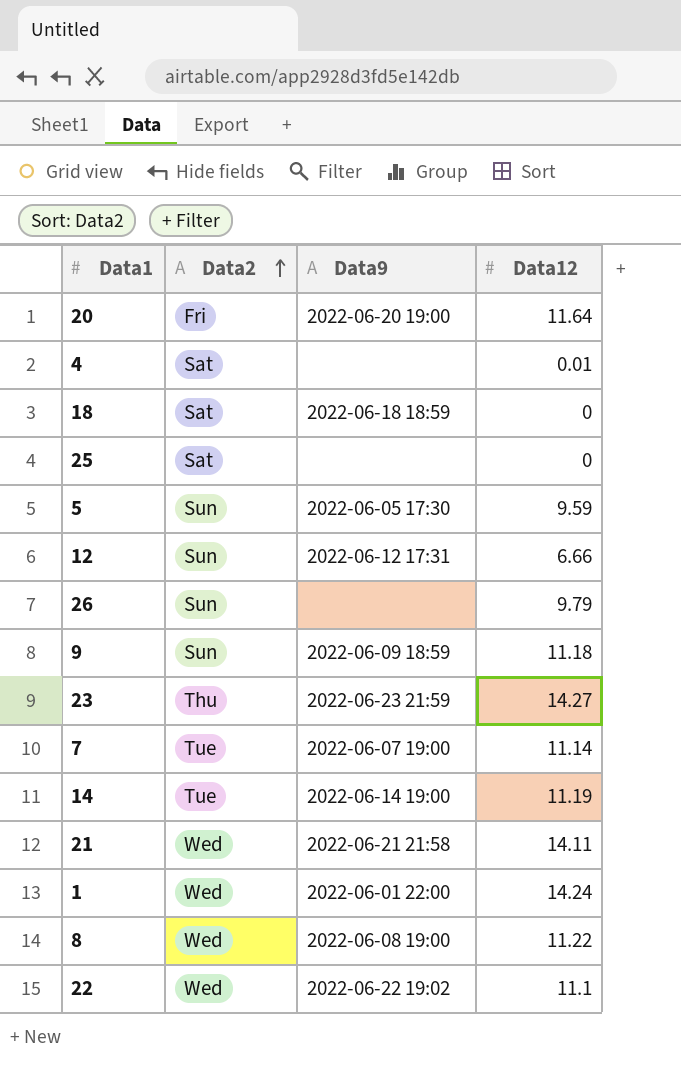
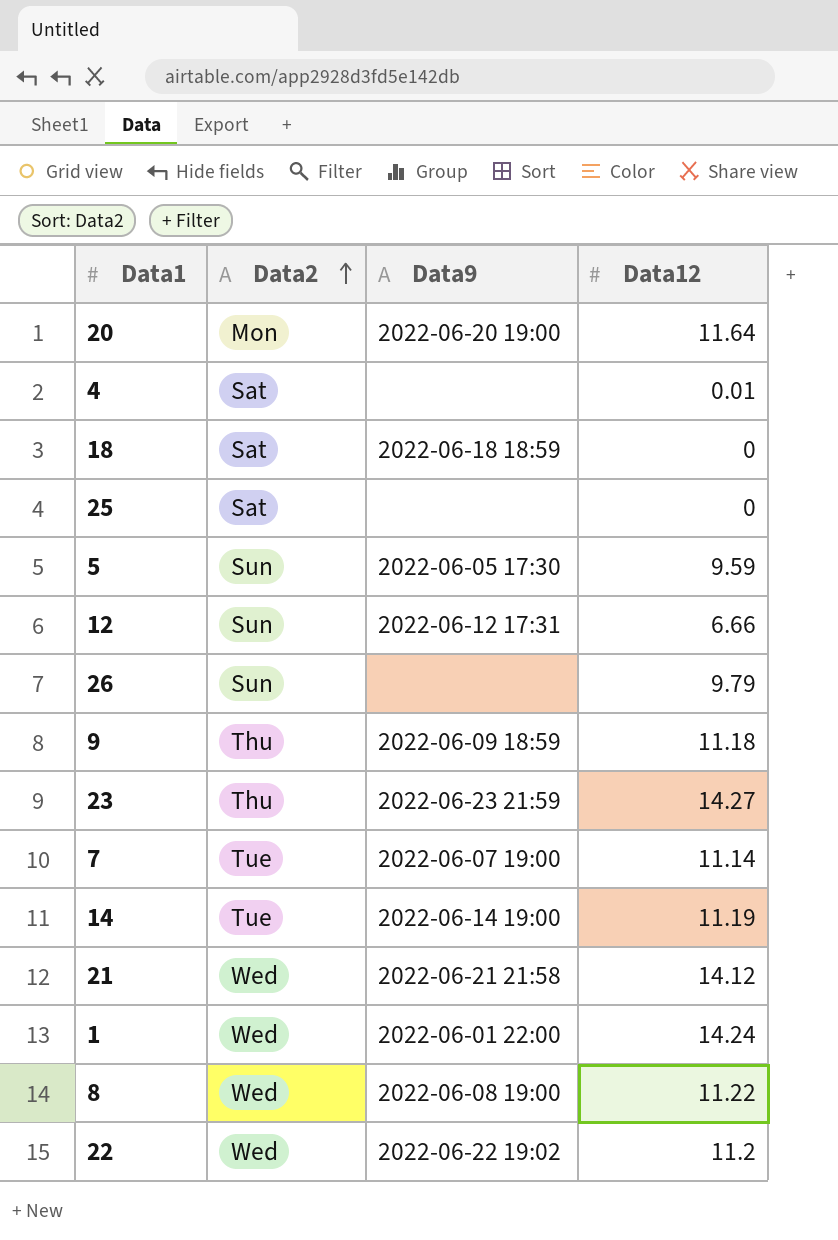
20 | Data2: Fri -> Mon
9 | Data2: Sun -> Thu
21 | Data12: 14.11 -> 14.12
22 | Data12: 11.1 -> 11.2

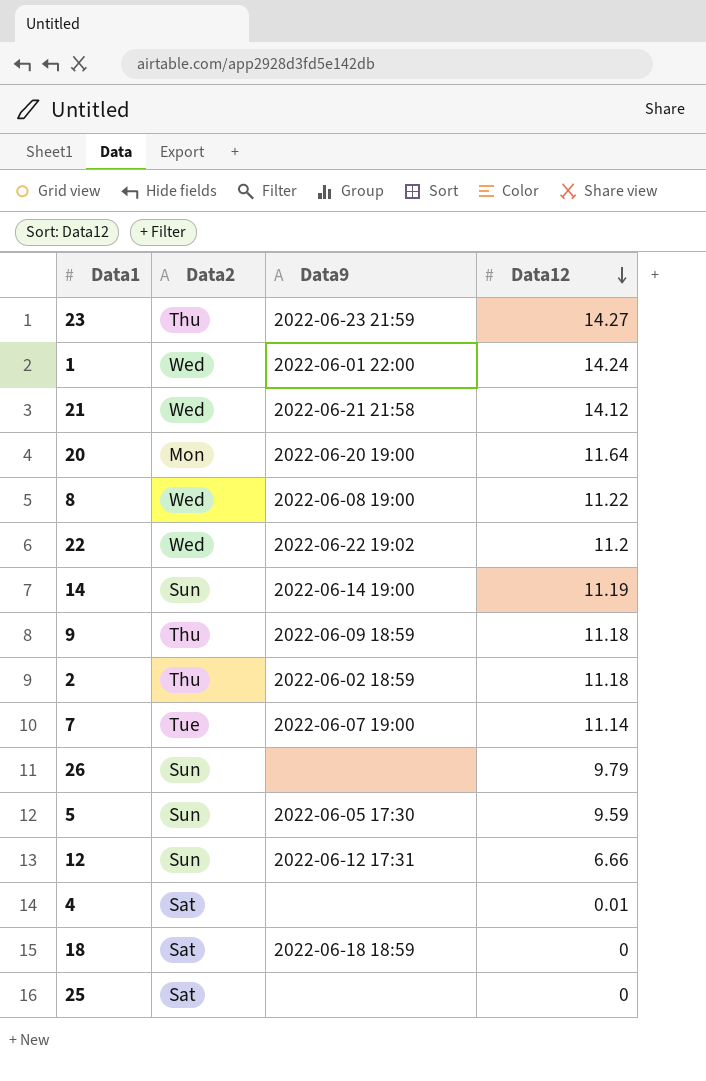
row order: Data2 ascending -> Data12 descending
14 | Data2: Tue -> Sun
row 2: none -> Thu | 2022-06-02 18:59 | 11.18

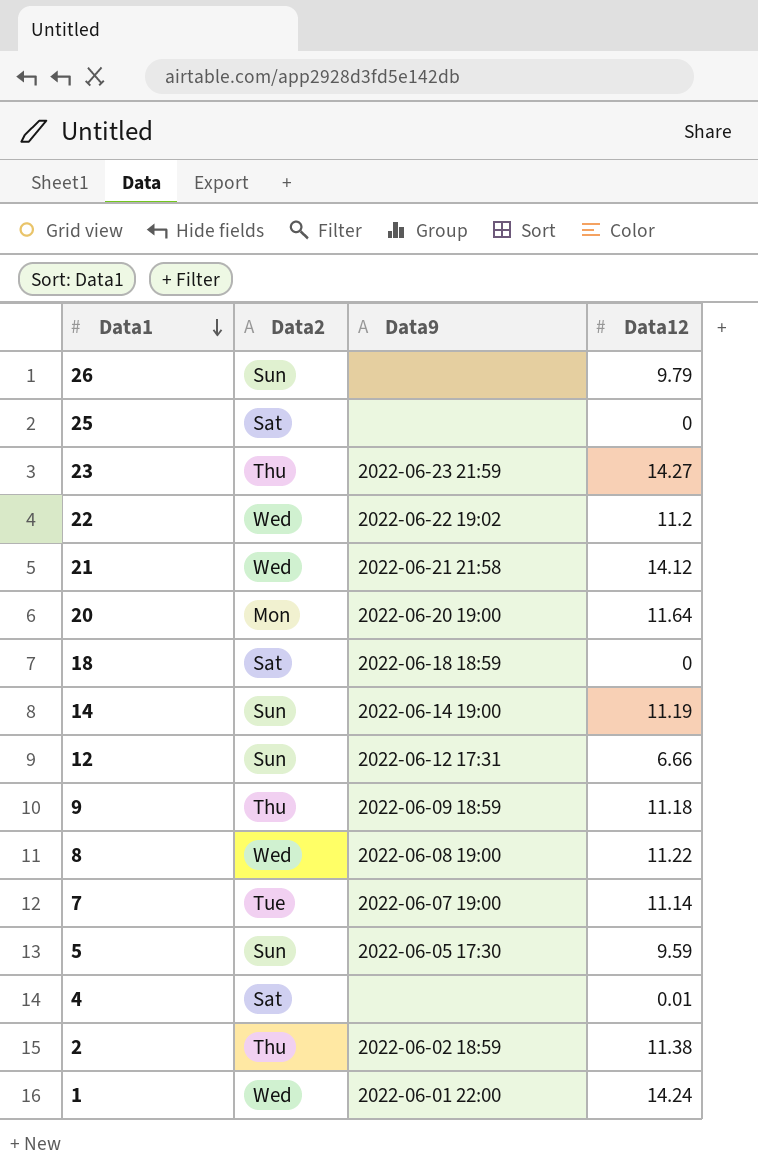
row order: Data12 descending -> Data1 descending
2 | Data12: 11.18 -> 11.38

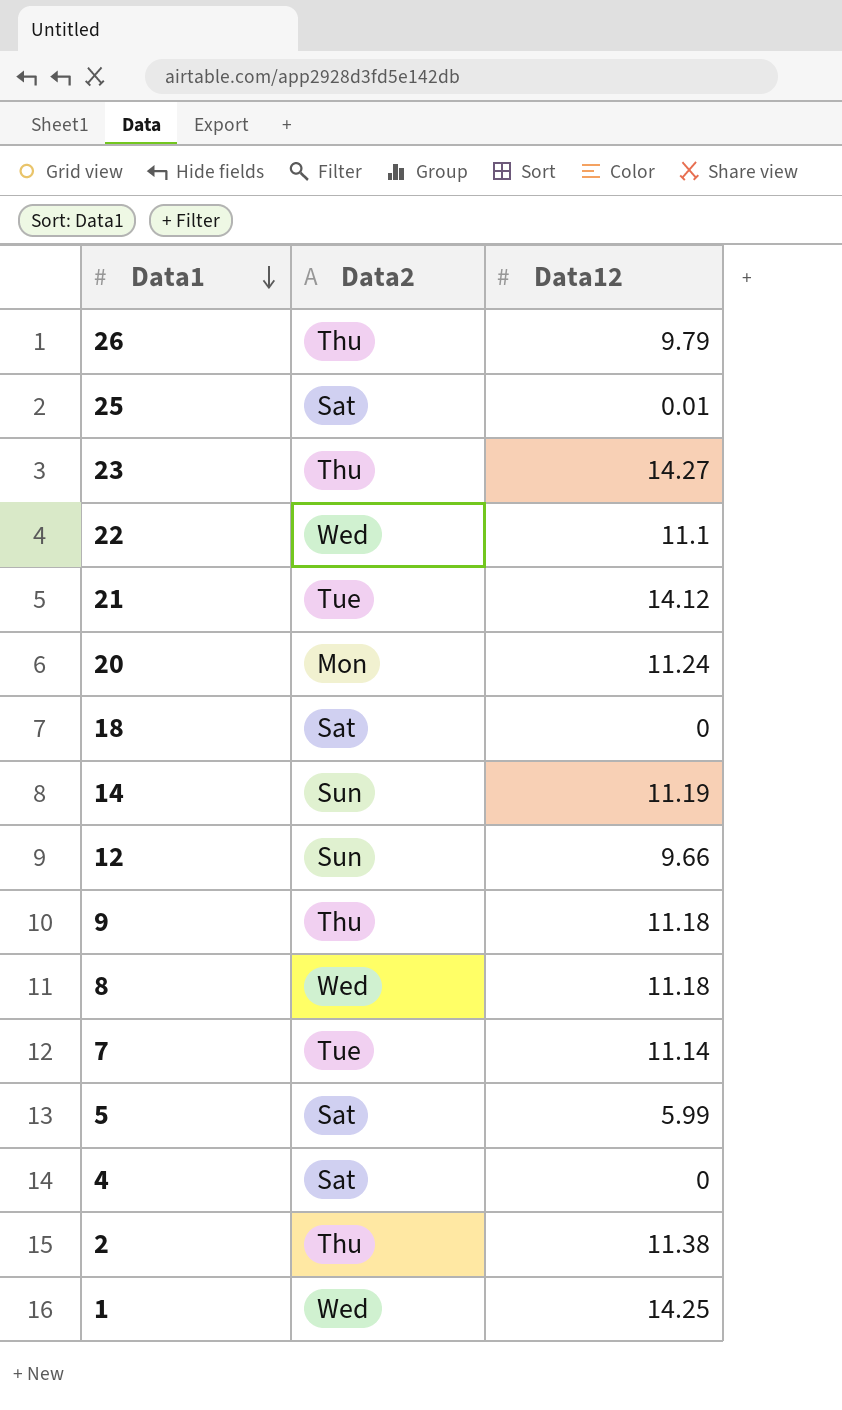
column Data9 | position: 3 -> none
26 | Data2: Sun -> Thu
25 | Data12: 0 -> 0.01
22 | Data12: 11.2 -> 11.1
21 | Data2: Wed -> Tue
20 | Data12: 11.64 -> 11.24
12 | Data12: 6.66 -> 9.66
8 | Data12: 11.22 -> 11.18
5 | Data2: Sun -> Sat
5 | Data12: 9.59 -> 5.99
4 | Data12: 0.01 -> 0
1 | Data12: 14.24 -> 14.25

